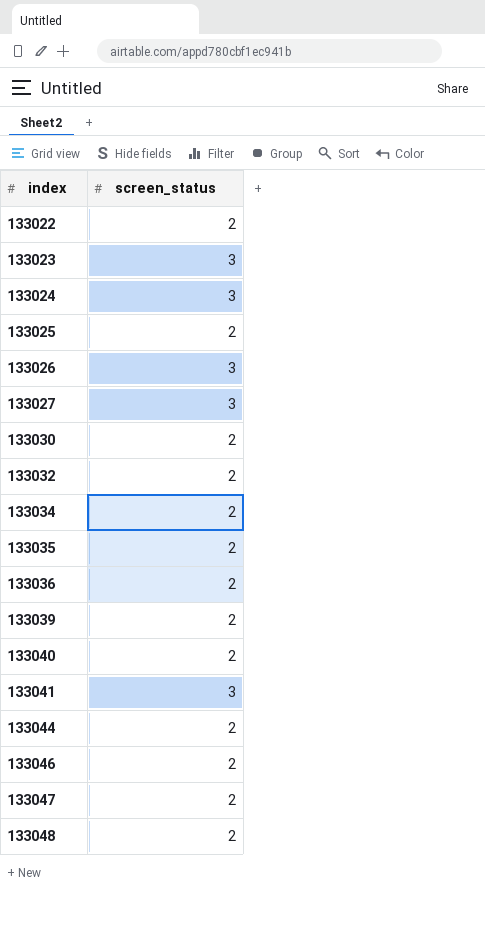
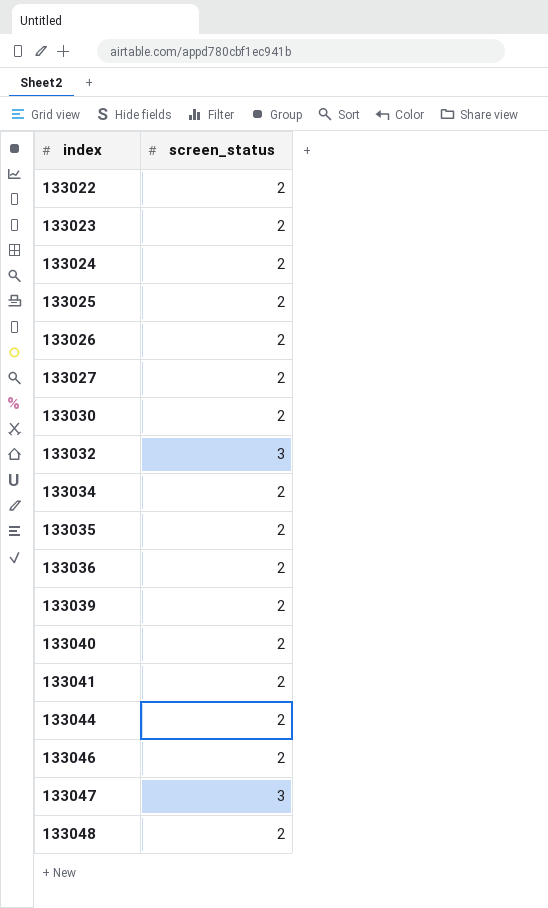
133023 | screen_status: 3 -> 2
133024 | screen_status: 3 -> 2
133026 | screen_status: 3 -> 2
133027 | screen_status: 3 -> 2
133032 | screen_status: 2 -> 3
133041 | screen_status: 3 -> 2
133047 | screen_status: 2 -> 3

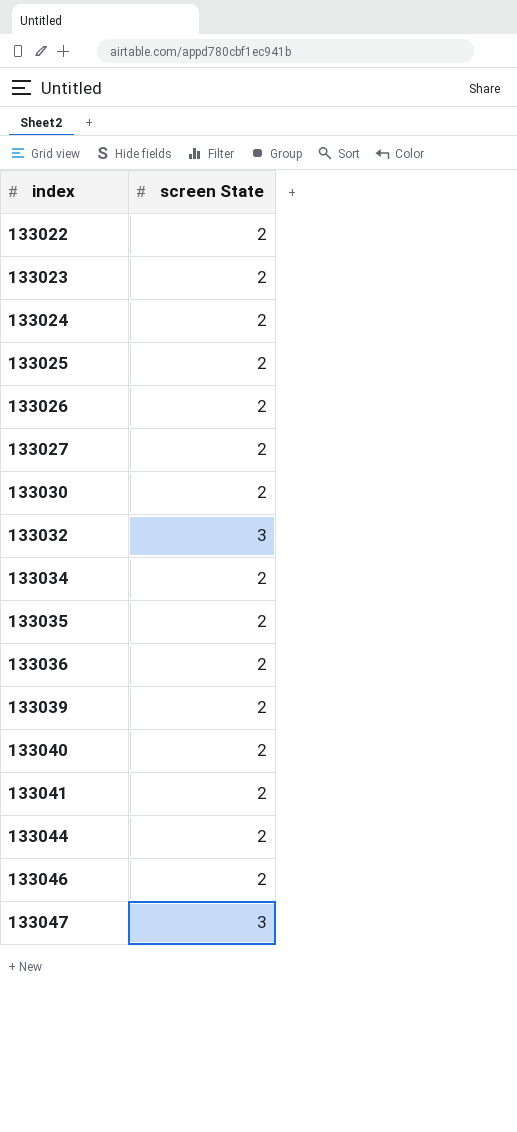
column name: screen_status -> screen State
row 133048: 2 -> none

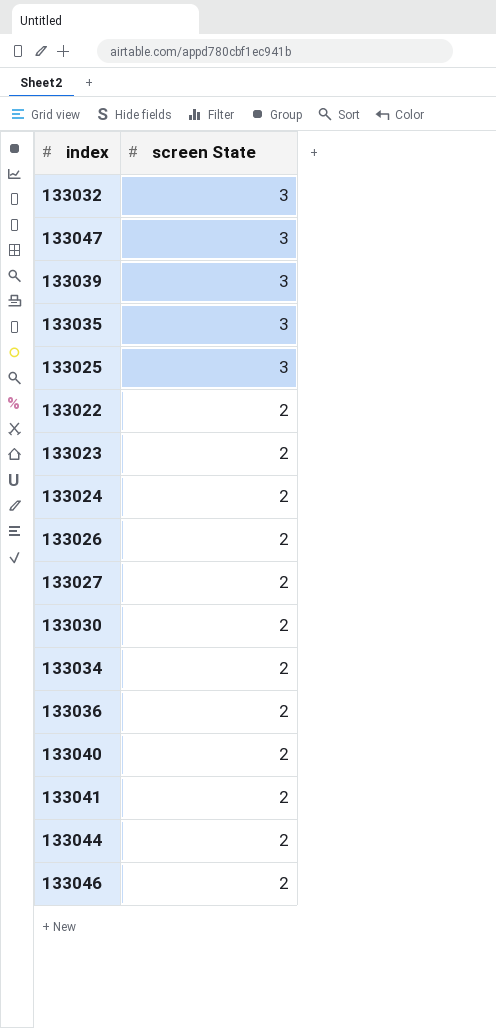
row order: index ascending -> screen State descending
133039 | screen State: 2 -> 3
133035 | screen State: 2 -> 3
133025 | screen State: 2 -> 3

